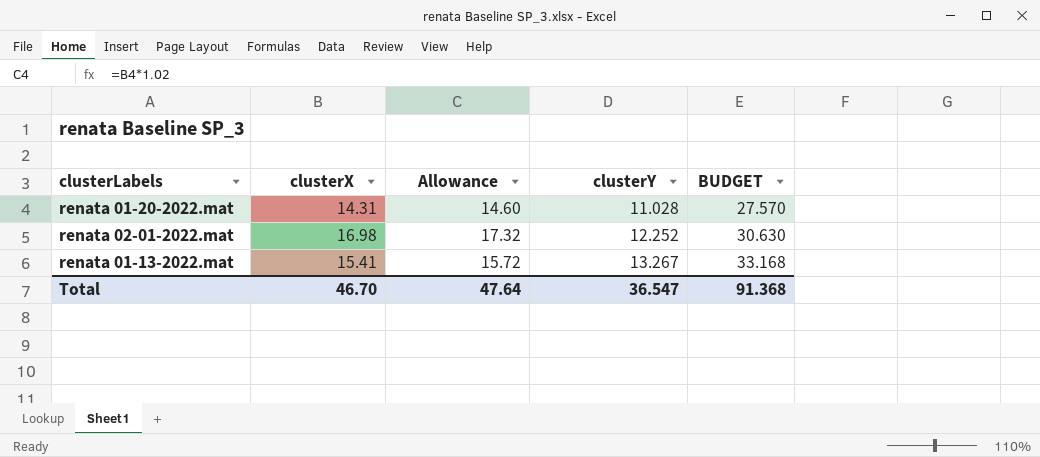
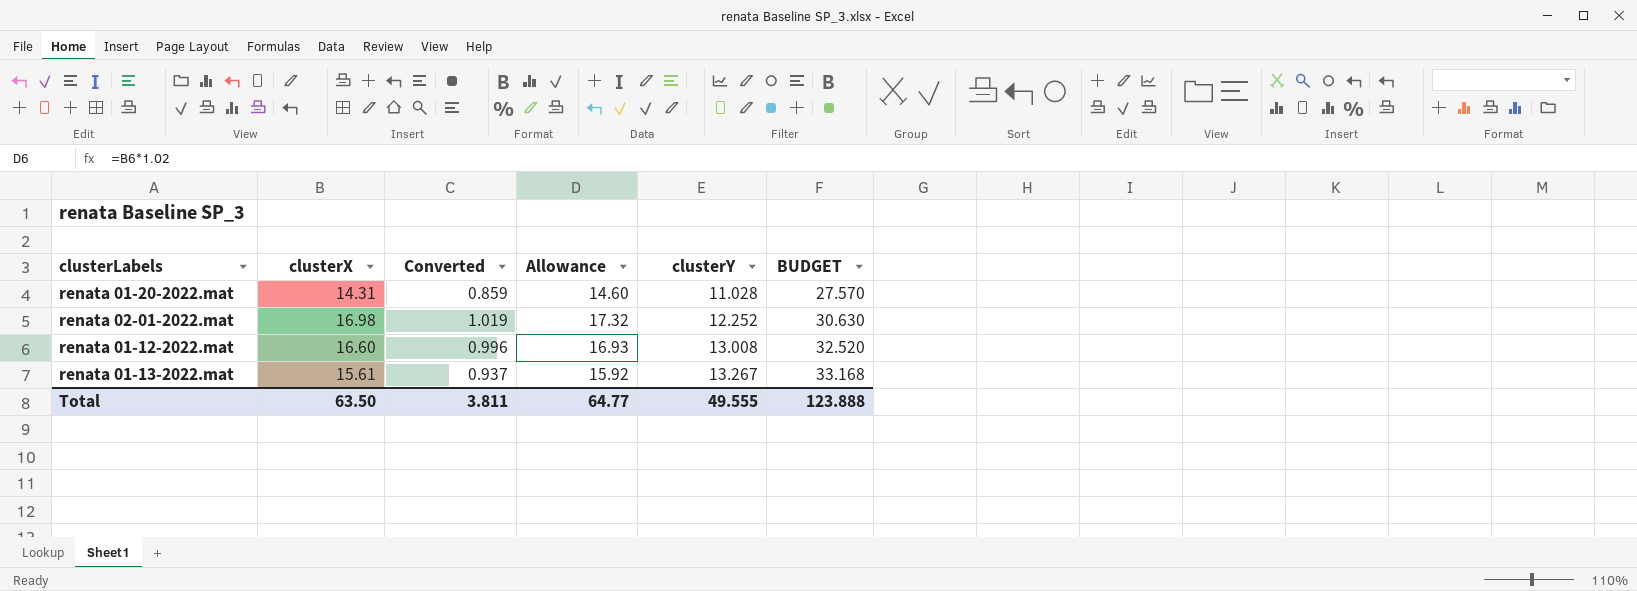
column Converted | formula: none -> [clusterX] * 0.06
row renata 01-12-2022.mat: none -> 16.60 | 0.996 | 16.93 | 13.008 | 32.520
renata 01-13-2022.mat | clusterX: 15.41 -> 15.61
renata 01-13-2022.mat | Allowance: 15.72 -> 15.92
Total | clusterX: 46.70 -> 63.50
Total | Allowance: 47.64 -> 64.77
Total | clusterY: 36.547 -> 49.555
Total | BUDGET: 91.368 -> 123.888

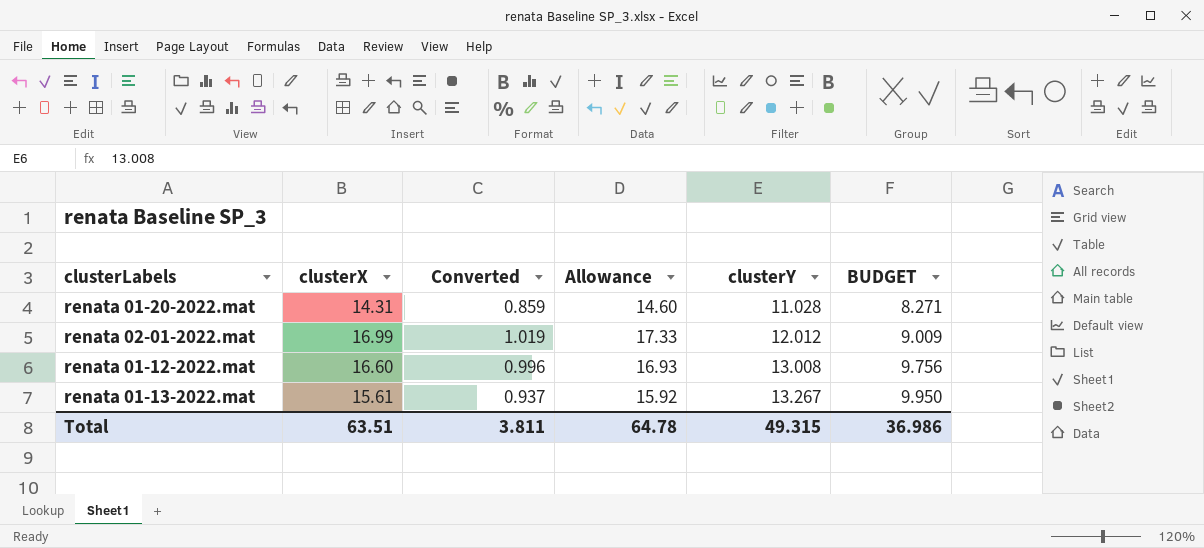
column BUDGET | formula: [clusterY] * 2.5 -> [clusterY] * 0.75
renata 02-01-2022.mat | clusterX: 16.98 -> 16.99
renata 02-01-2022.mat | Allowance: 17.32 -> 17.33
renata 02-01-2022.mat | clusterY: 12.252 -> 12.012
Total | clusterX: 63.50 -> 63.51
Total | Allowance: 64.77 -> 64.78
Total | clusterY: 49.555 -> 49.315
Total | BUDGET: 123.888 -> 36.986

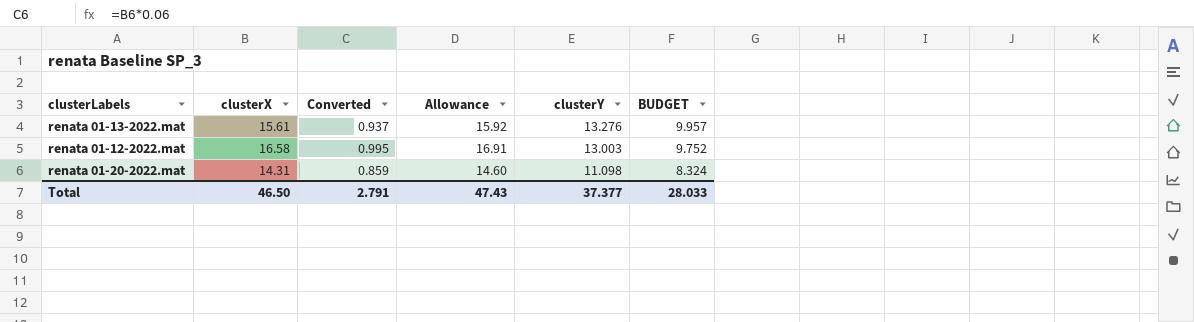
row order: clusterY ascending -> clusterY descending
row renata 02-01-2022.mat: 16.99 | 1.019 | 17.33 | 12.012 | 9.009 -> none
renata 01-13-2022.mat | clusterY: 13.267 -> 13.276
renata 01-13-2022.mat | BUDGET: 9.950 -> 9.957
renata 01-12-2022.mat | clusterX: 16.60 -> 16.58
renata 01-12-2022.mat | Converted: 0.996 -> 0.995
renata 01-12-2022.mat | Allowance: 16.93 -> 16.91
renata 01-12-2022.mat | clusterY: 13.008 -> 13.003
renata 01-12-2022.mat | BUDGET: 9.756 -> 9.752
renata 01-20-2022.mat | clusterY: 11.028 -> 11.098
renata 01-20-2022.mat | BUDGET: 8.271 -> 8.324
Total | clusterX: 63.51 -> 46.50
Total | Converted: 3.811 -> 2.791
Total | Allowance: 64.78 -> 47.43
Total | clusterY: 49.315 -> 37.377
Total | BUDGET: 36.986 -> 28.033

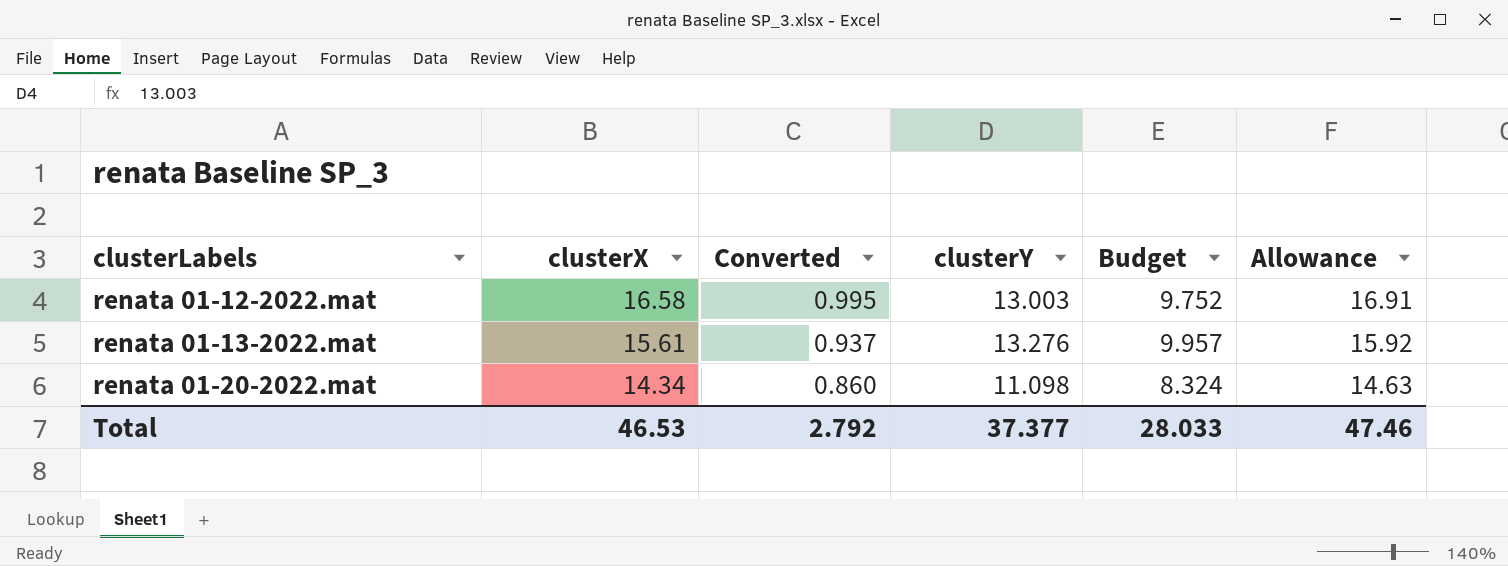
row order: clusterY descending -> clusterLabels ascending
column name: BUDGET -> Budget
column Allowance | position: 4 -> 6
renata 01-20-2022.mat | clusterX: 14.31 -> 14.34
renata 01-20-2022.mat | Converted: 0.859 -> 0.860
renata 01-20-2022.mat | Allowance: 14.60 -> 14.63
Total | clusterX: 46.50 -> 46.53
Total | Converted: 2.791 -> 2.792
Total | Allowance: 47.43 -> 47.46

